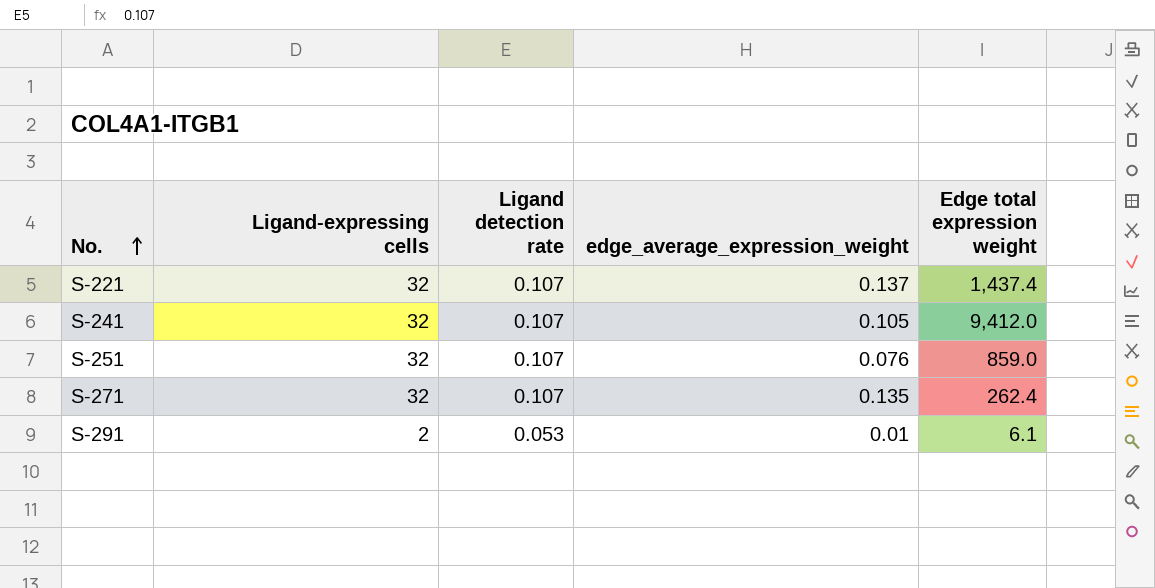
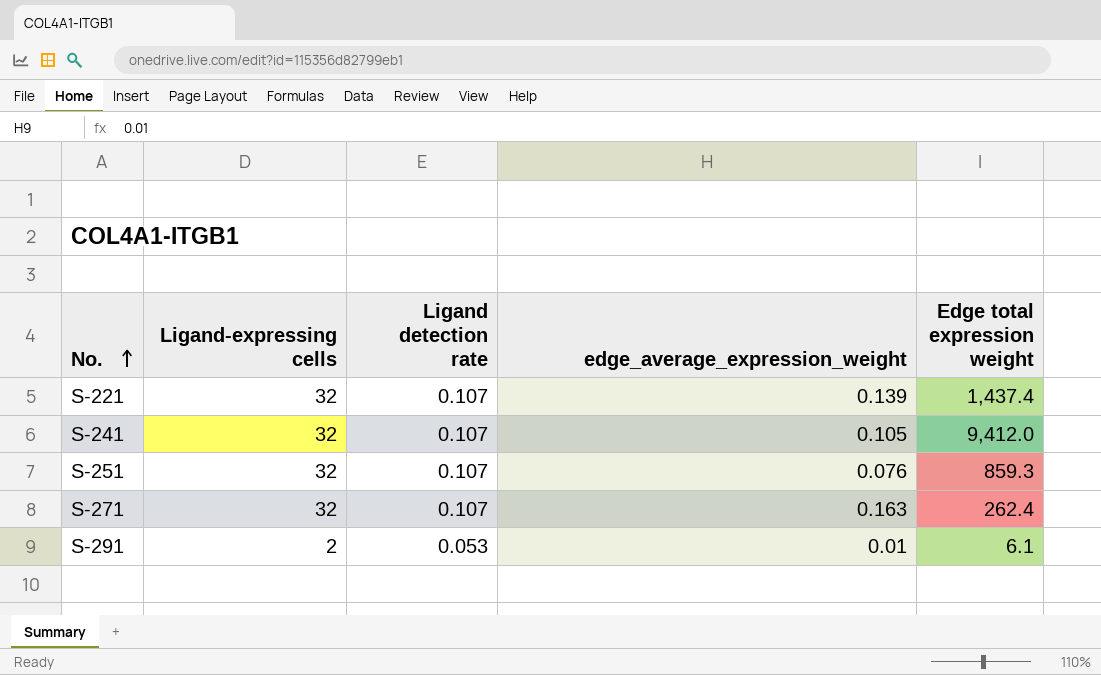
S-221 | edge_average_expression_weight: 0.137 -> 0.139
S-251 | Edge total expression weight: 859.0 -> 859.3
S-271 | edge_average_expression_weight: 0.135 -> 0.163

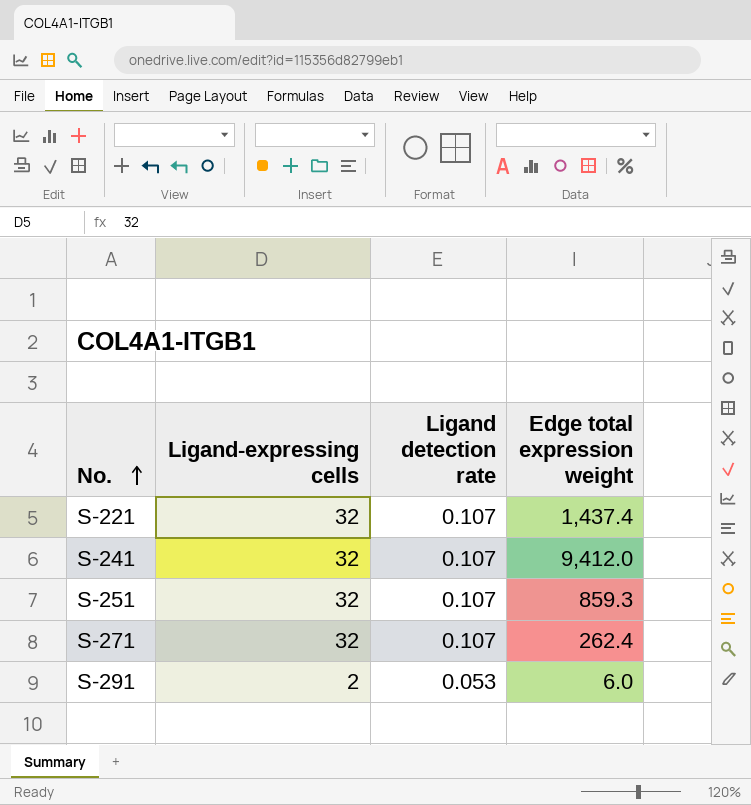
column edge_average_expression_weight | position: 4 -> none
S-291 | Edge total expression weight: 6.1 -> 6.0

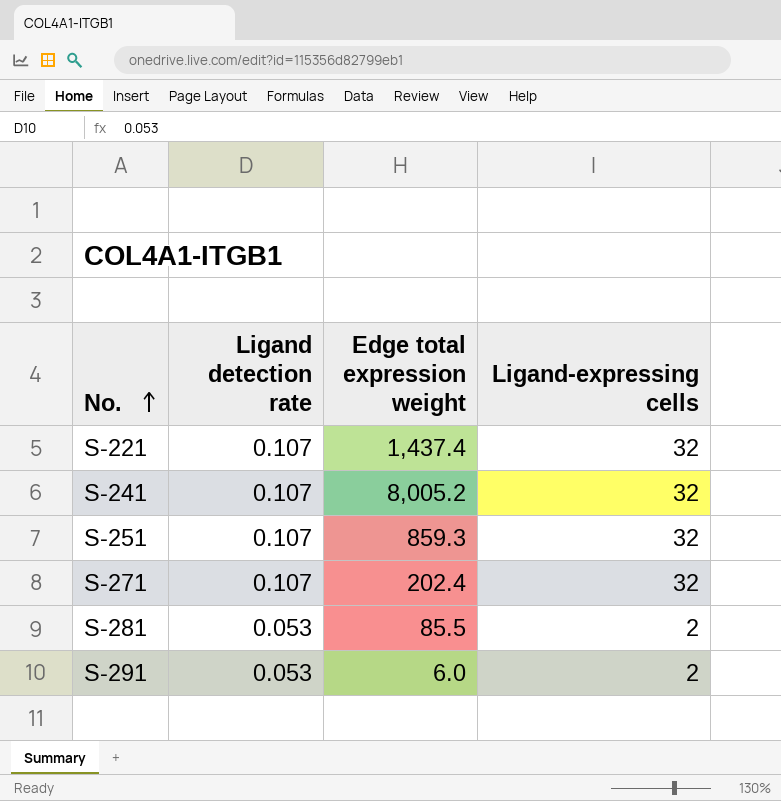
column Ligand-expressing cells | position: 2 -> 4
S-241 | Edge total expression weight: 9,412.0 -> 8,005.2
S-271 | Edge total expression weight: 262.4 -> 202.4
row S-281: none -> 0.053 | 85.5 | 2

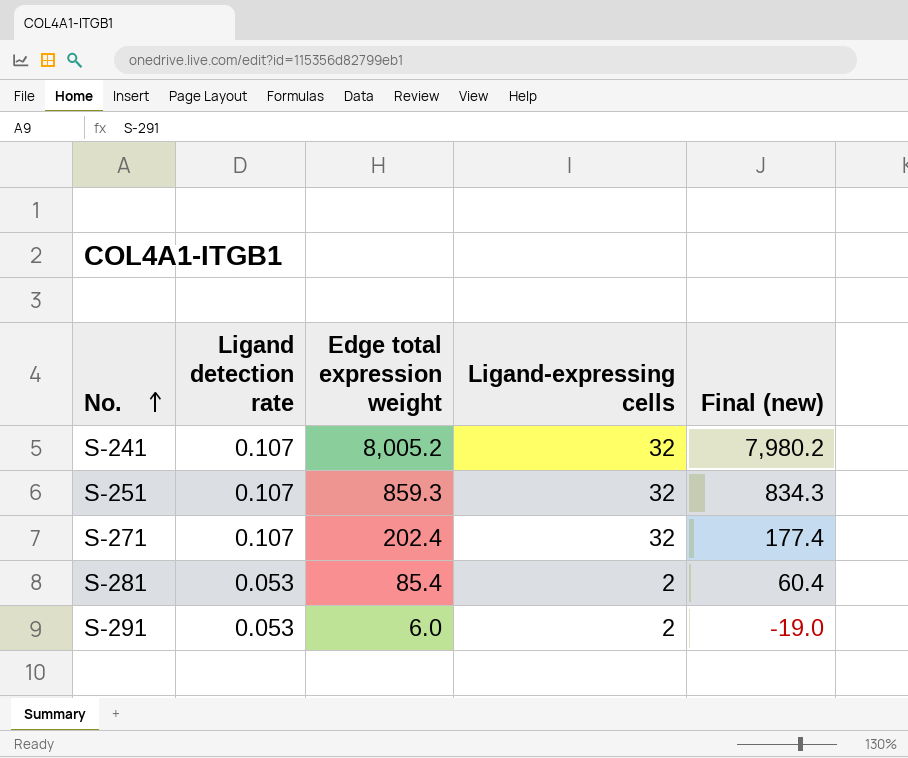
column Final (new) | formula: none -> [Edge total expression weight] - 25
row S-221: 0.107 | 1,437.4 | 32 -> none
S-281 | Edge total expression weight: 85.5 -> 85.4

